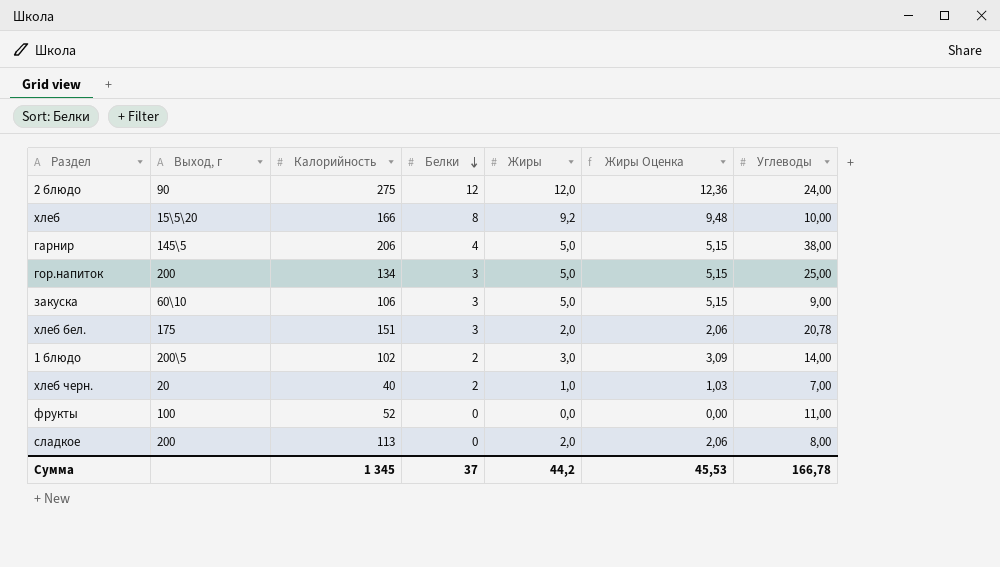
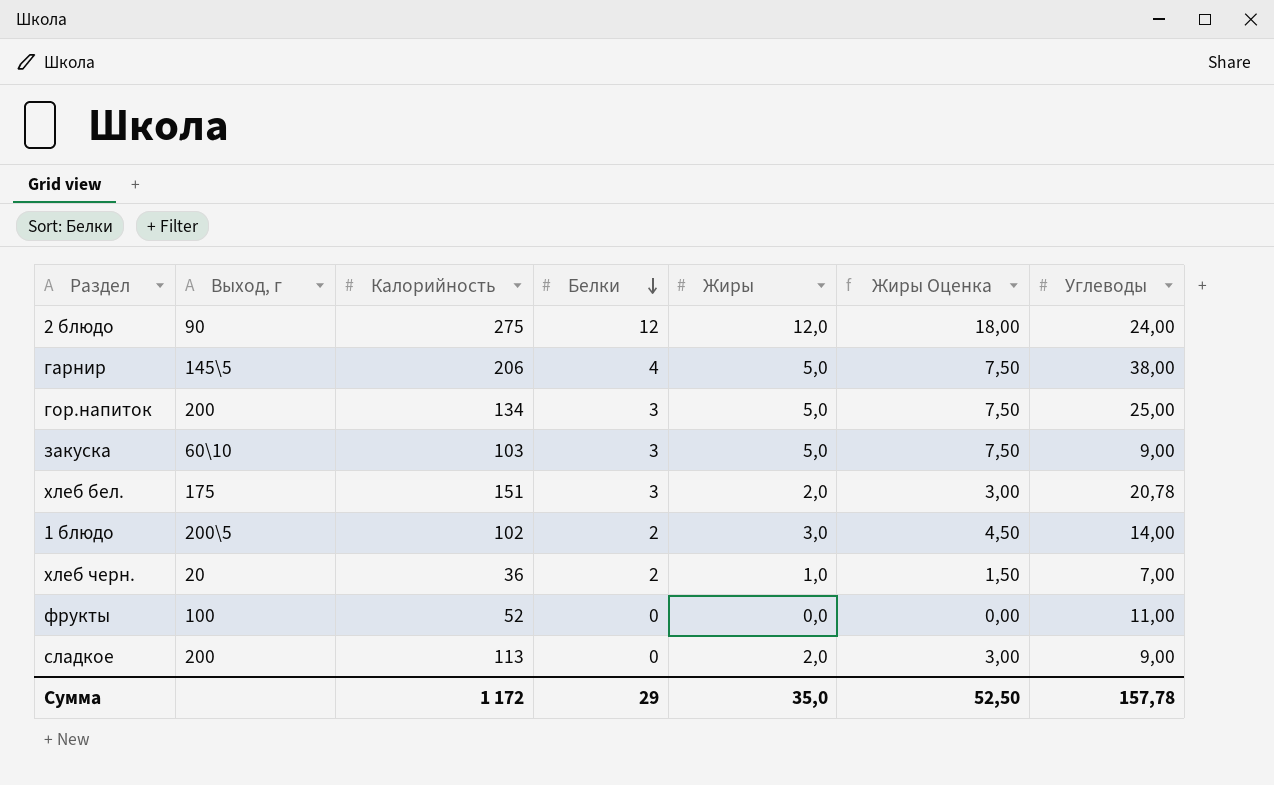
column Жиры Оценка | formula: [Жиры] * 1,03 -> [Жиры] * 1,5
row хлеб: 15\5\20 | 166 | 8 | 9,2 | 9,48 | 10,00 -> none
закуска | Калорийность: 106 -> 103
хлеб черн. | Калорийность: 40 -> 36
сладкое | Углеводы: 8,00 -> 9,00
Сумма | Калорийность: 1 345 -> 1 172
Сумма | Белки: 37 -> 29
Сумма | Жиры: 44,2 -> 35,0
Сумма | Жиры Оценка: 45,53 -> 52,50
Сумма | Углеводы: 166,78 -> 157,78

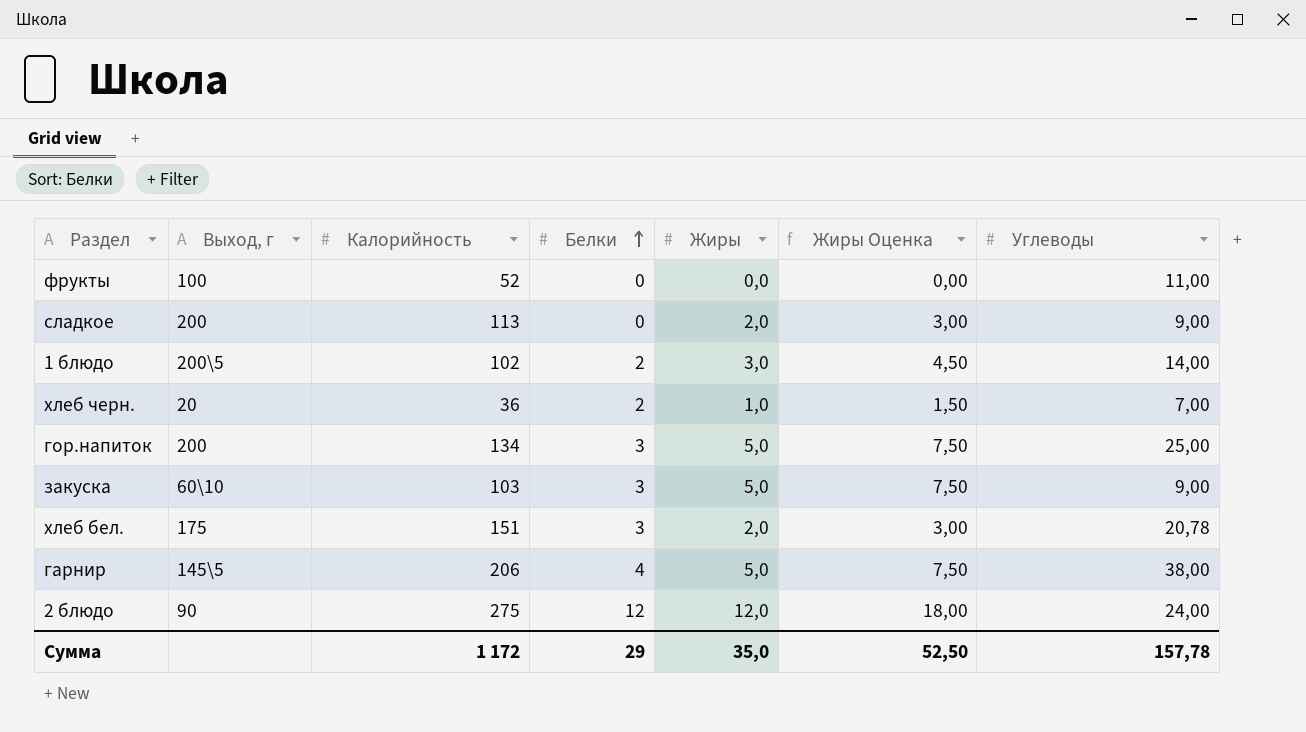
row order: Белки descending -> Белки ascending

